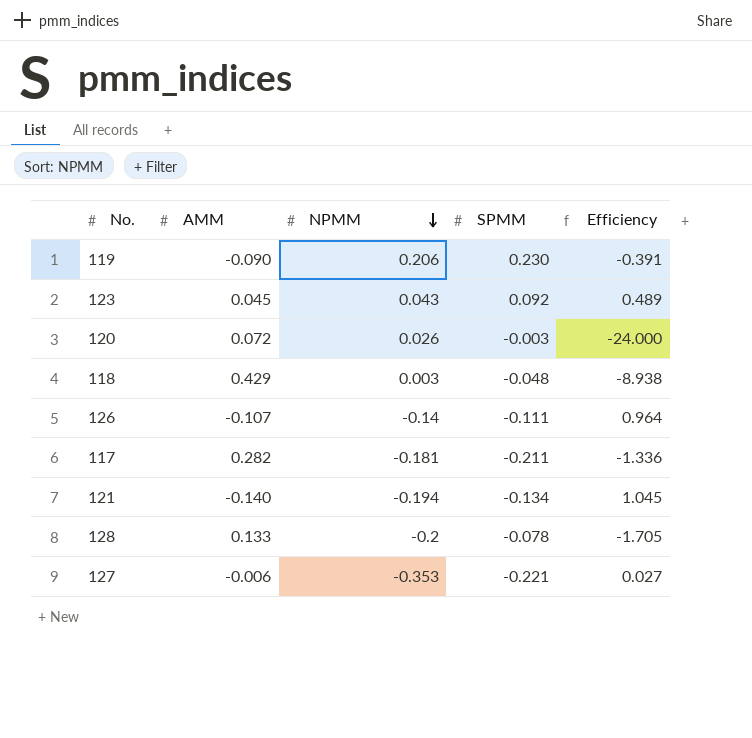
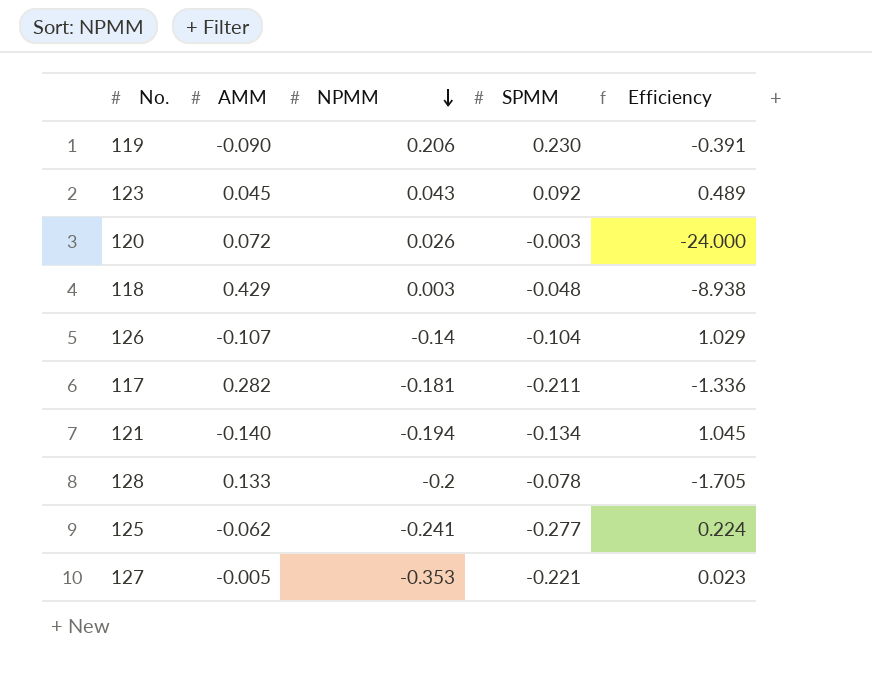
126 | SPMM: -0.111 -> -0.104
126 | Efficiency: 0.964 -> 1.029
row 125: none -> -0.062 | -0.241 | -0.277 | 0.224
127 | AMM: -0.006 -> -0.005
127 | Efficiency: 0.027 -> 0.023

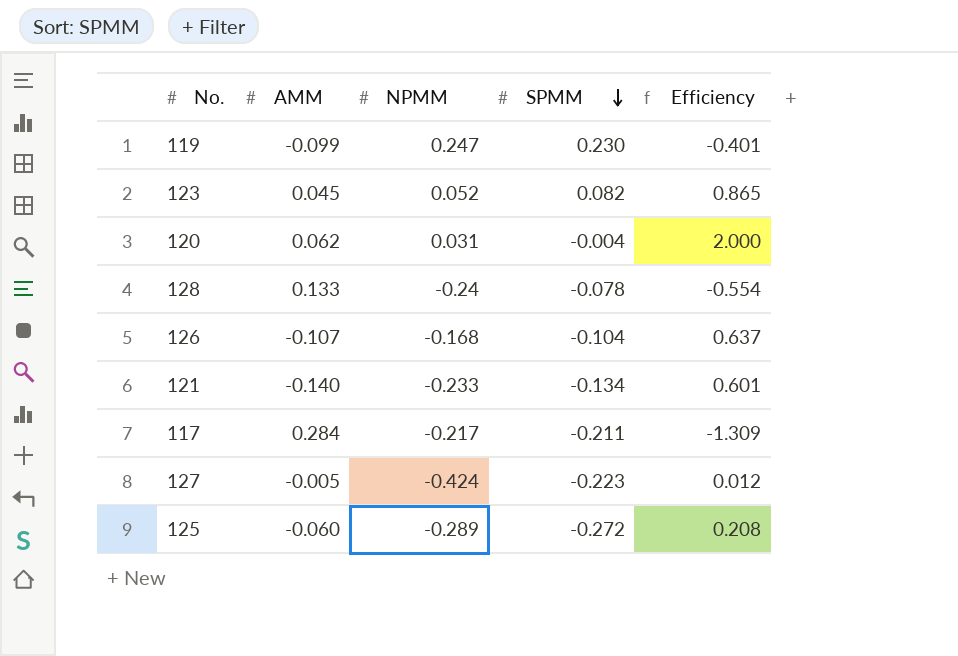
row order: NPMM descending -> SPMM descending
column Efficiency | formula: [AMM] / [SPMM] -> [AMM] / [NPMM]
row 118: 0.429 | 0.003 | -0.048 | -8.938 -> none
119 | AMM: -0.090 -> -0.099
119 | NPMM: 0.206 -> 0.247
123 | NPMM: 0.043 -> 0.052
123 | SPMM: 0.092 -> 0.082
120 | AMM: 0.072 -> 0.062
120 | NPMM: 0.026 -> 0.031
120 | SPMM: -0.003 -> -0.004
128 | NPMM: -0.2 -> -0.24
126 | NPMM: -0.14 -> -0.168
121 | NPMM: -0.194 -> -0.233
117 | AMM: 0.282 -> 0.284
117 | NPMM: -0.181 -> -0.217
127 | NPMM: -0.353 -> -0.424
127 | SPMM: -0.221 -> -0.223
125 | AMM: -0.062 -> -0.060
125 | NPMM: -0.241 -> -0.289
125 | SPMM: -0.277 -> -0.272

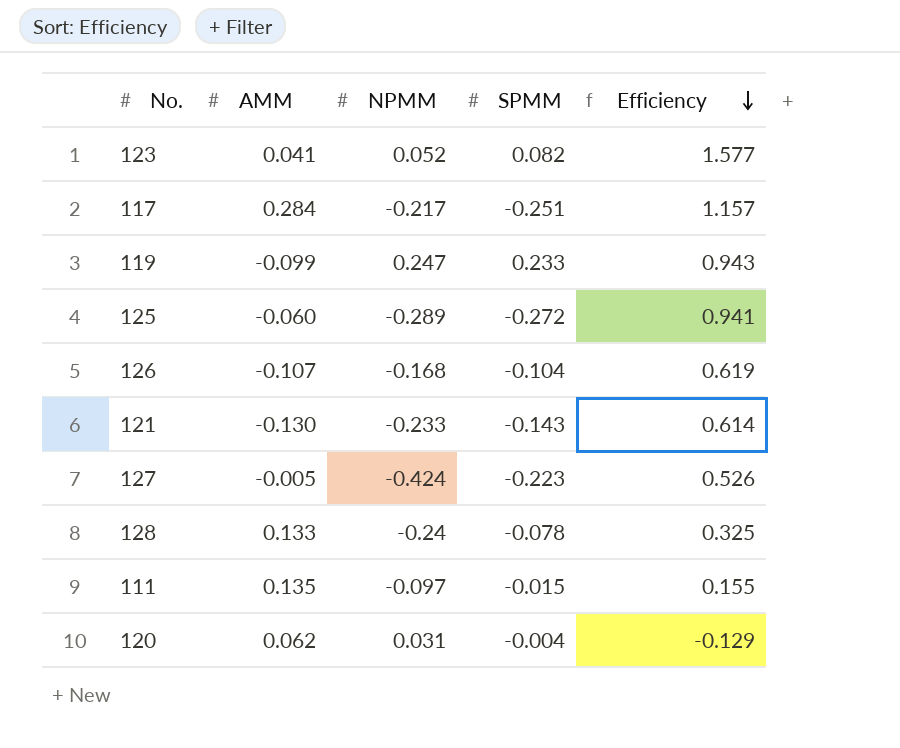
row order: SPMM descending -> Efficiency descending
column Efficiency | formula: [AMM] / [NPMM] -> [SPMM] / [NPMM]
123 | AMM: 0.045 -> 0.041
117 | SPMM: -0.211 -> -0.251
119 | SPMM: 0.230 -> 0.233
121 | AMM: -0.140 -> -0.130
121 | SPMM: -0.134 -> -0.143
row 111: none -> 0.135 | -0.097 | -0.015 | 0.155

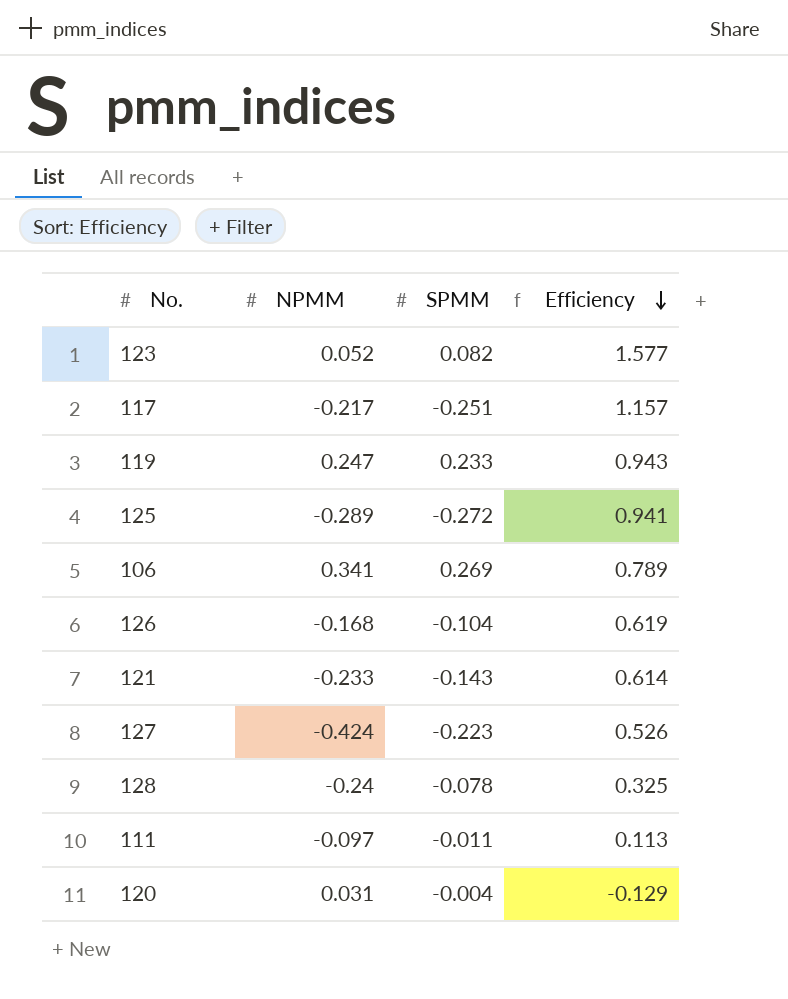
column AMM | position: 2 -> none
row 106: none -> 0.341 | 0.269 | 0.789
111 | SPMM: -0.015 -> -0.011
111 | Efficiency: 0.155 -> 0.113

